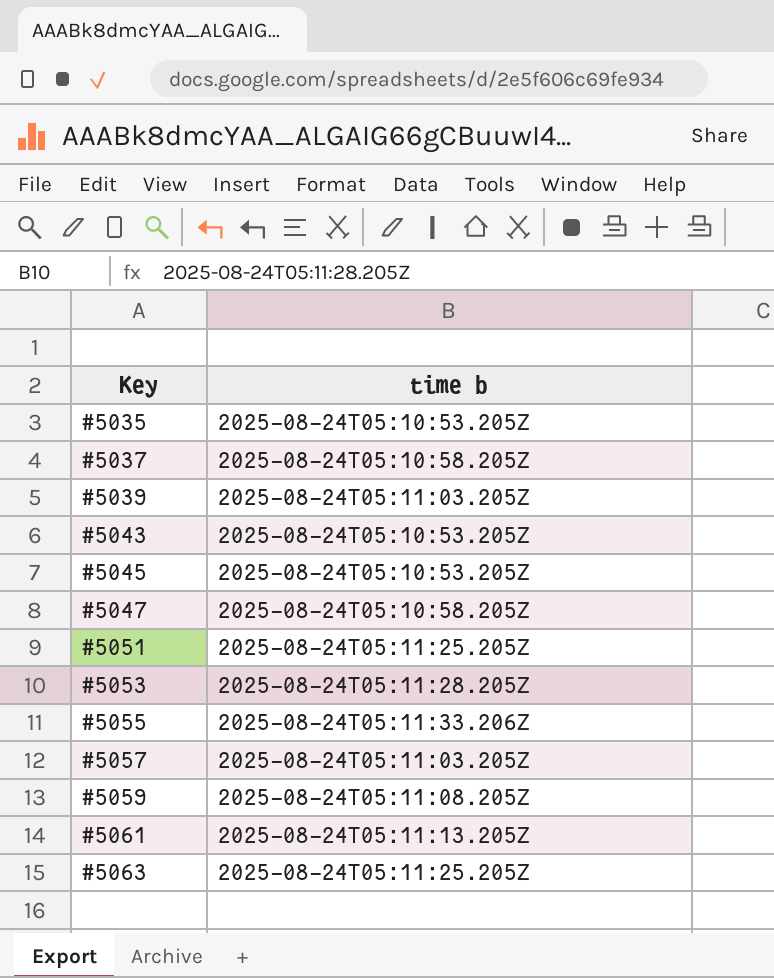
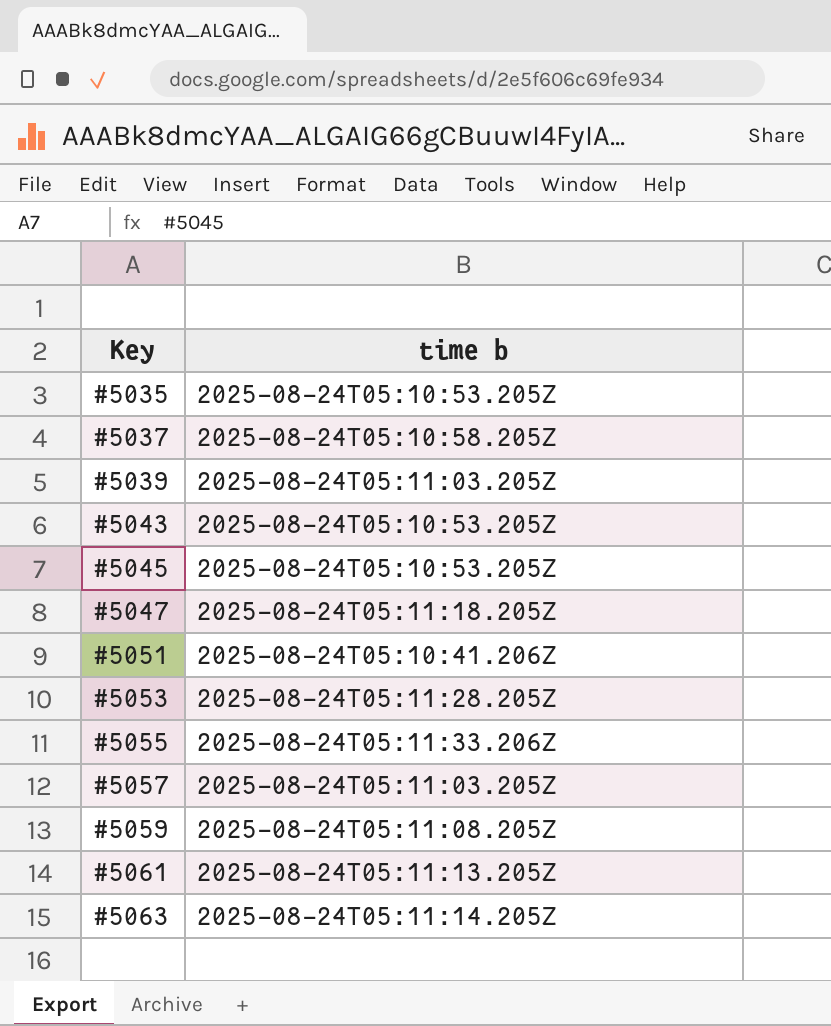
#5047 | time b: 2025-08-24T05:10:58.205Z -> 2025-08-24T05:11:18.205Z
#5051 | time b: 2025-08-24T05:11:25.205Z -> 2025-08-24T05:10:41.206Z
#5063 | time b: 2025-08-24T05:11:25.205Z -> 2025-08-24T05:11:14.205Z

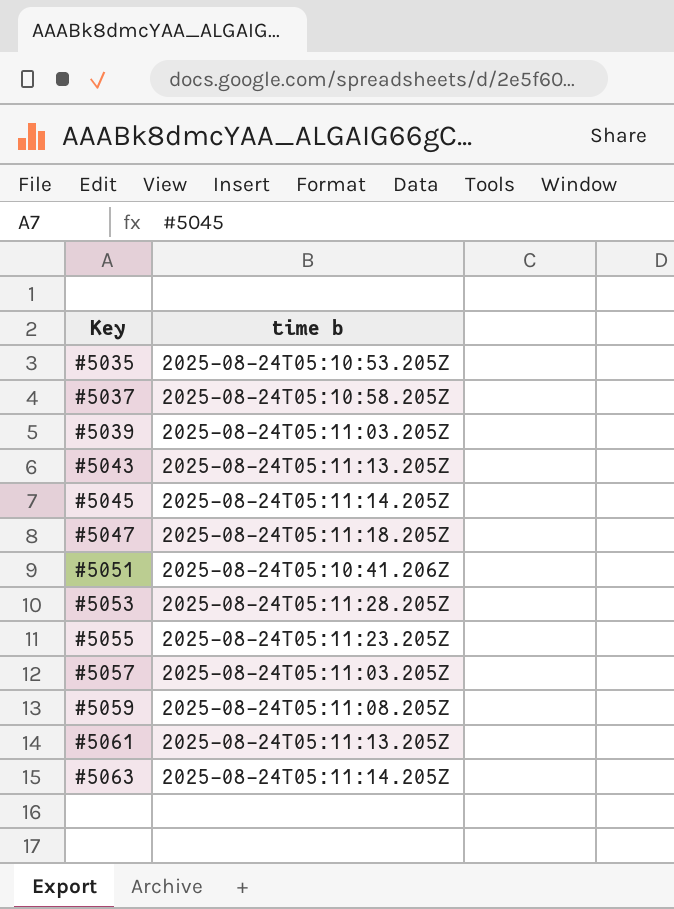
#5043 | time b: 2025-08-24T05:10:53.205Z -> 2025-08-24T05:11:13.205Z
#5045 | time b: 2025-08-24T05:10:53.205Z -> 2025-08-24T05:11:14.205Z
#5055 | time b: 2025-08-24T05:11:33.206Z -> 2025-08-24T05:11:23.205Z

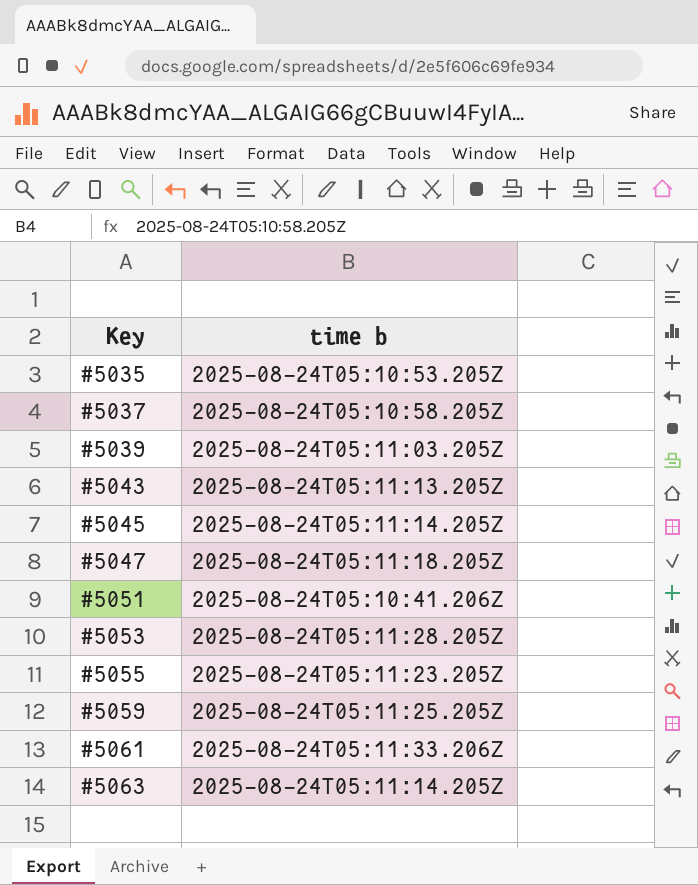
row #5057: 2025-08-24T05:11:03.205Z -> none
#5059 | time b: 2025-08-24T05:11:08.205Z -> 2025-08-24T05:11:25.205Z
#5061 | time b: 2025-08-24T05:11:13.205Z -> 2025-08-24T05:11:33.206Z

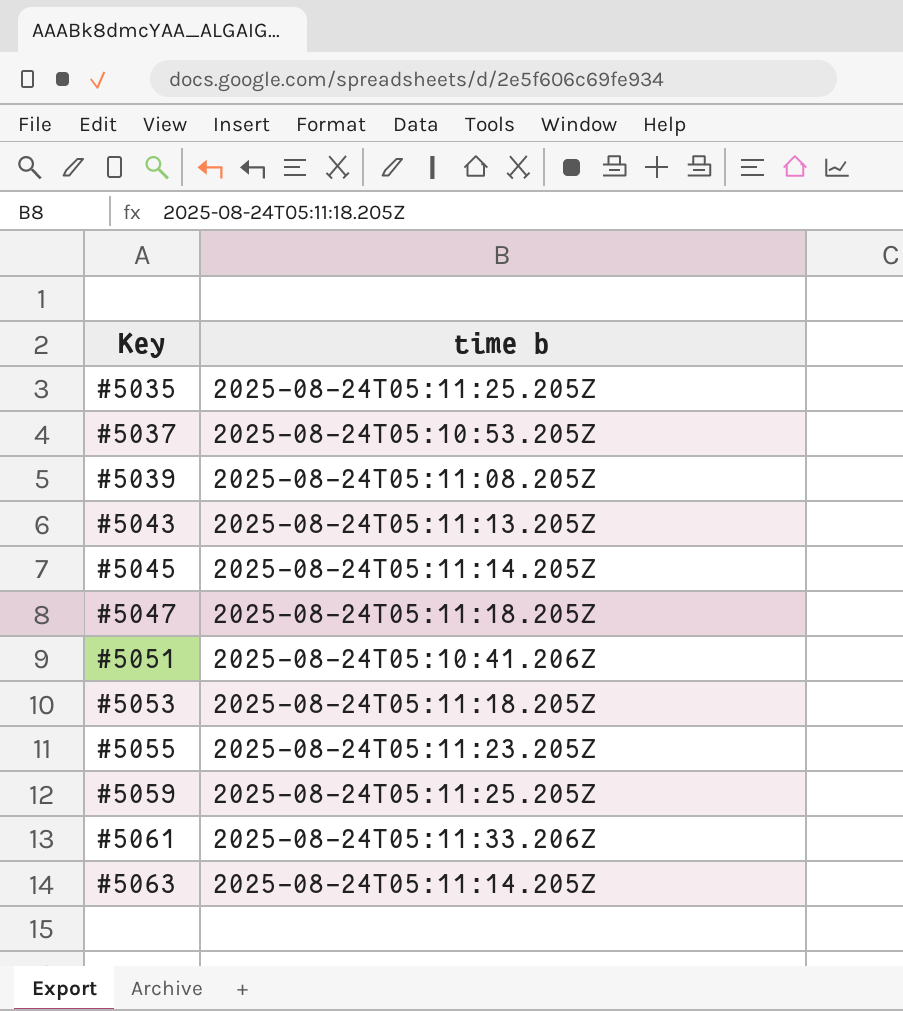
#5035 | time b: 2025-08-24T05:10:53.205Z -> 2025-08-24T05:11:25.205Z
#5037 | time b: 2025-08-24T05:10:58.205Z -> 2025-08-24T05:10:53.205Z
#5039 | time b: 2025-08-24T05:11:03.205Z -> 2025-08-24T05:11:08.205Z
#5053 | time b: 2025-08-24T05:11:28.205Z -> 2025-08-24T05:11:18.205Z

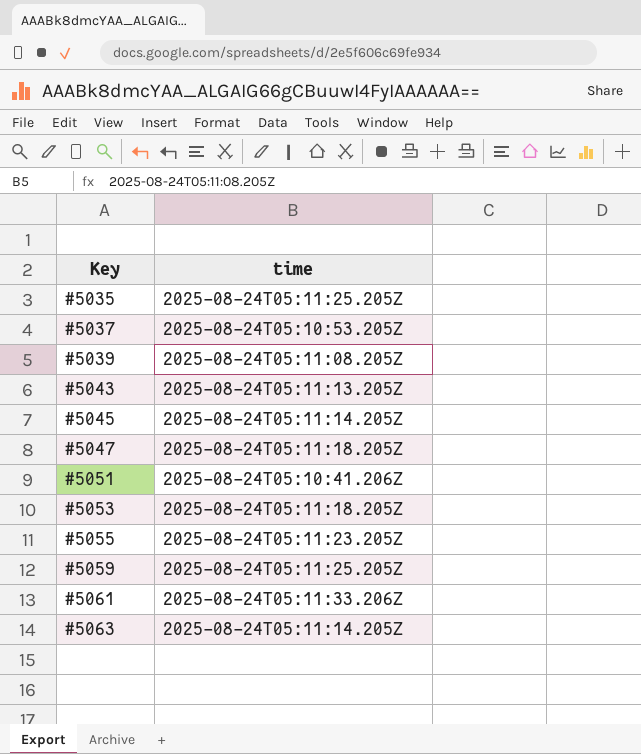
column name: time b -> time

